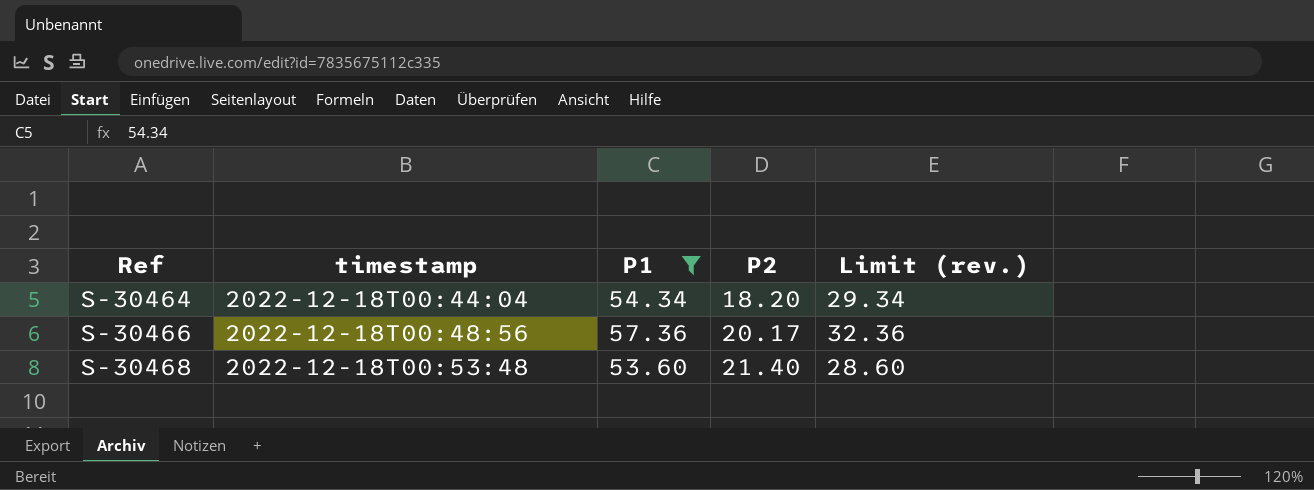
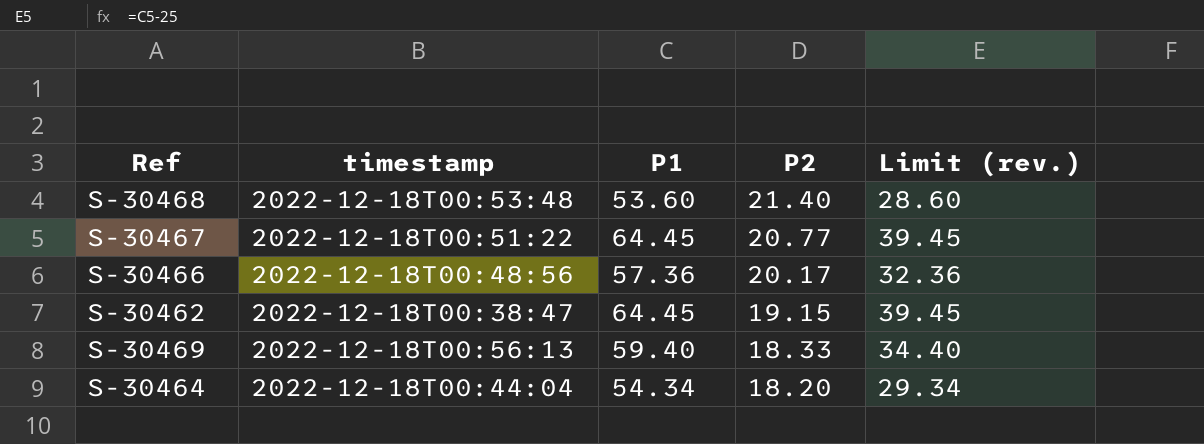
filter: P1 <= 57.36 -> none
row order: Ref ascending -> P2 descending

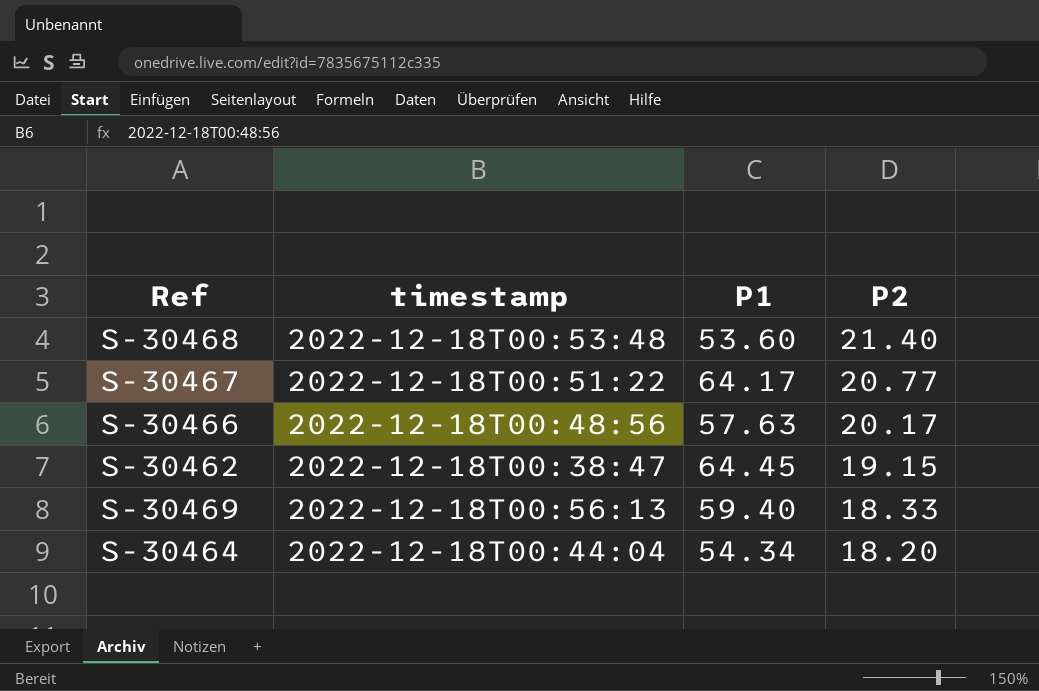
column Limit (rev.) | formula: [P1] - 25 -> none
S-30467 | P1: 64.45 -> 64.17
S-30466 | P1: 57.36 -> 57.63

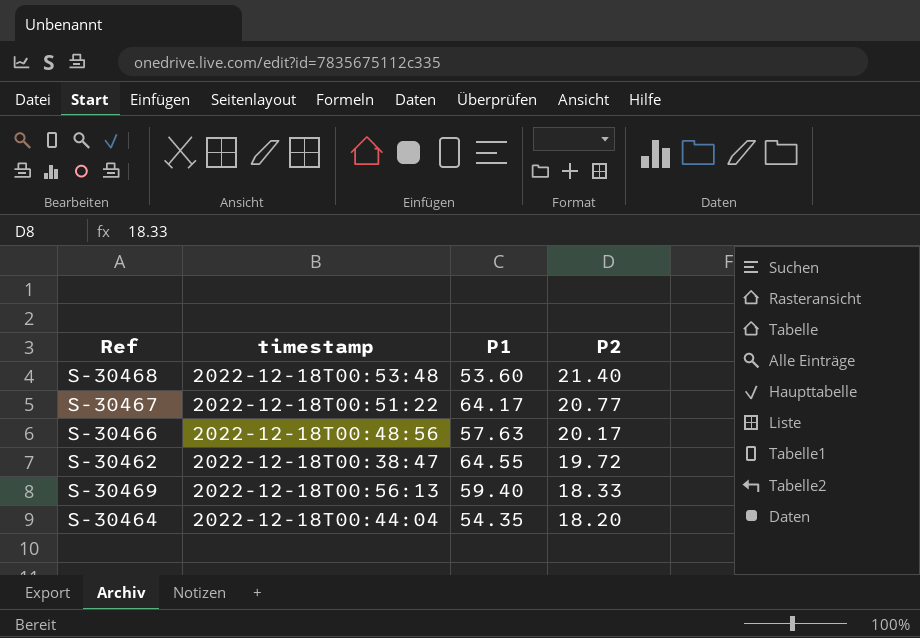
S-30462 | P1: 64.45 -> 64.55
S-30462 | P2: 19.15 -> 19.72
S-30464 | P1: 54.34 -> 54.35

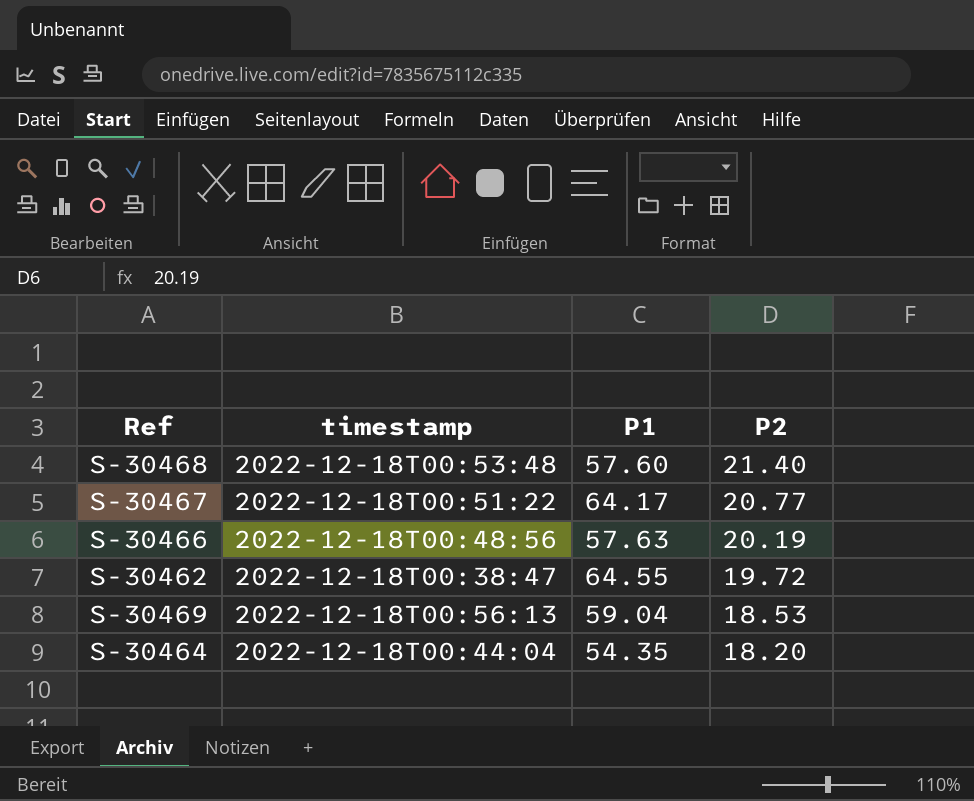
S-30468 | P1: 53.60 -> 57.60
S-30466 | P2: 20.17 -> 20.19
S-30469 | P1: 59.40 -> 59.04
S-30469 | P2: 18.33 -> 18.53

